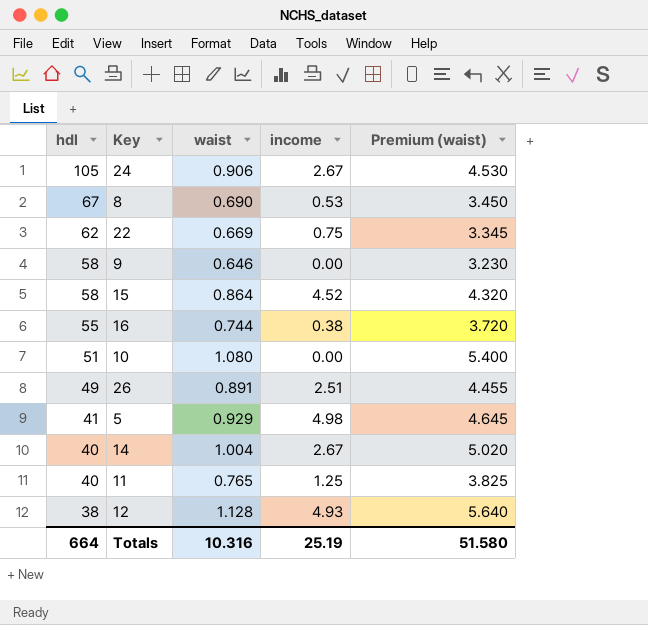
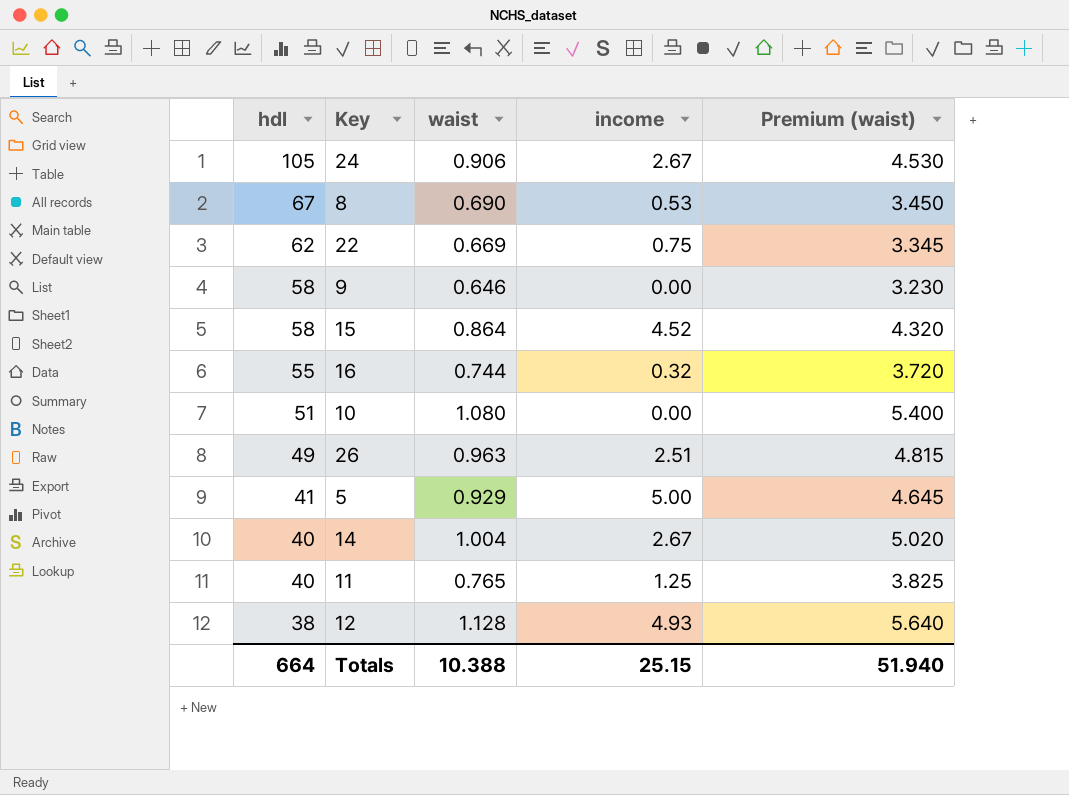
16 | income: 0.38 -> 0.32
26 | waist: 0.891 -> 0.963
26 | Premium (waist): 4.455 -> 4.815
5 | income: 4.98 -> 5.00
Totals | waist: 10.316 -> 10.388
Totals | income: 25.19 -> 25.15
Totals | Premium (waist): 51.580 -> 51.940

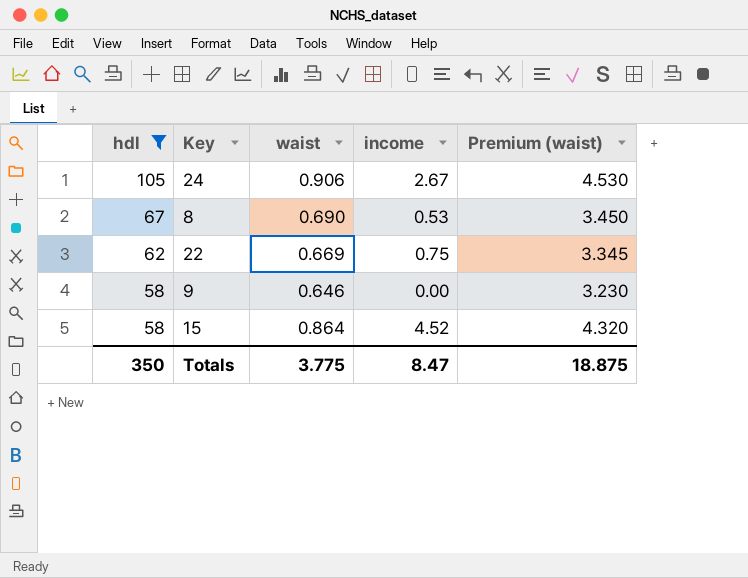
filter: none -> hdl >= 58
Totals | hdl: 664 -> 350
Totals | waist: 10.388 -> 3.775
Totals | income: 25.15 -> 8.47
Totals | Premium (waist): 51.940 -> 18.875

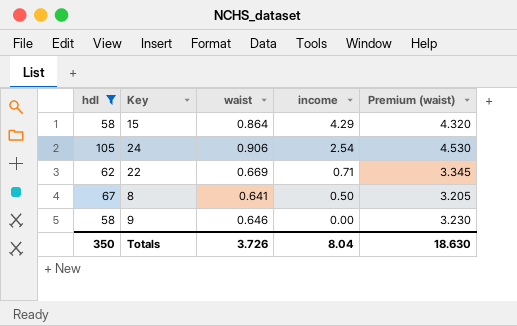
row order: hdl descending -> income descending
15 | income: 4.52 -> 4.29
24 | income: 2.67 -> 2.54
22 | income: 0.75 -> 0.71
8 | waist: 0.690 -> 0.641
8 | income: 0.53 -> 0.50
8 | Premium (waist): 3.450 -> 3.205
Totals | waist: 3.775 -> 3.726
Totals | income: 8.47 -> 8.04
Totals | Premium (waist): 18.875 -> 18.630

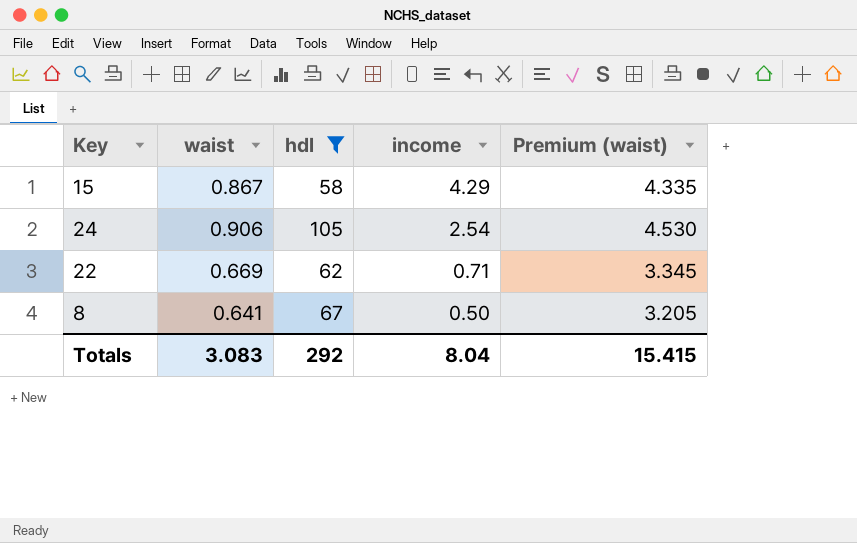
column hdl | position: 1 -> 3
row 9: 58 | 0.646 | 0.00 | 3.230 -> none
15 | waist: 0.864 -> 0.867
15 | Premium (waist): 4.320 -> 4.335
Totals | waist: 3.726 -> 3.083
Totals | hdl: 350 -> 292
Totals | Premium (waist): 18.630 -> 15.415

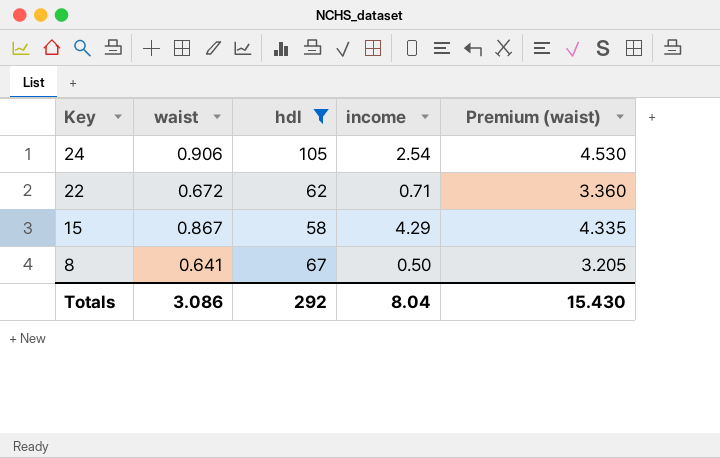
row order: income descending -> Key descending
22 | waist: 0.669 -> 0.672
22 | Premium (waist): 3.345 -> 3.360
Totals | waist: 3.083 -> 3.086
Totals | Premium (waist): 15.415 -> 15.430

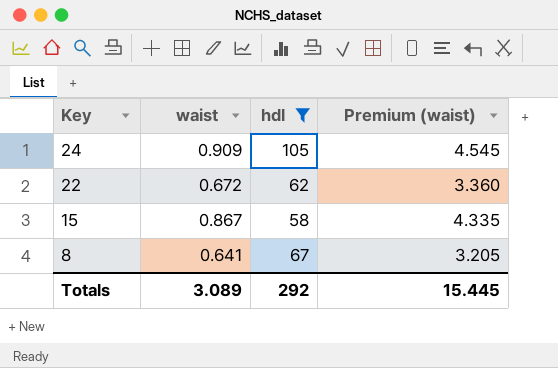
column income | position: 4 -> none
24 | waist: 0.906 -> 0.909
24 | Premium (waist): 4.530 -> 4.545
Totals | waist: 3.086 -> 3.089
Totals | Premium (waist): 15.430 -> 15.445

